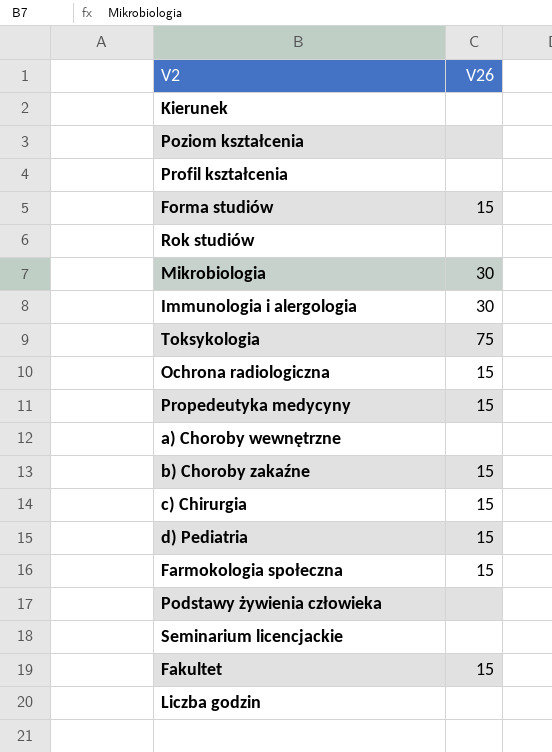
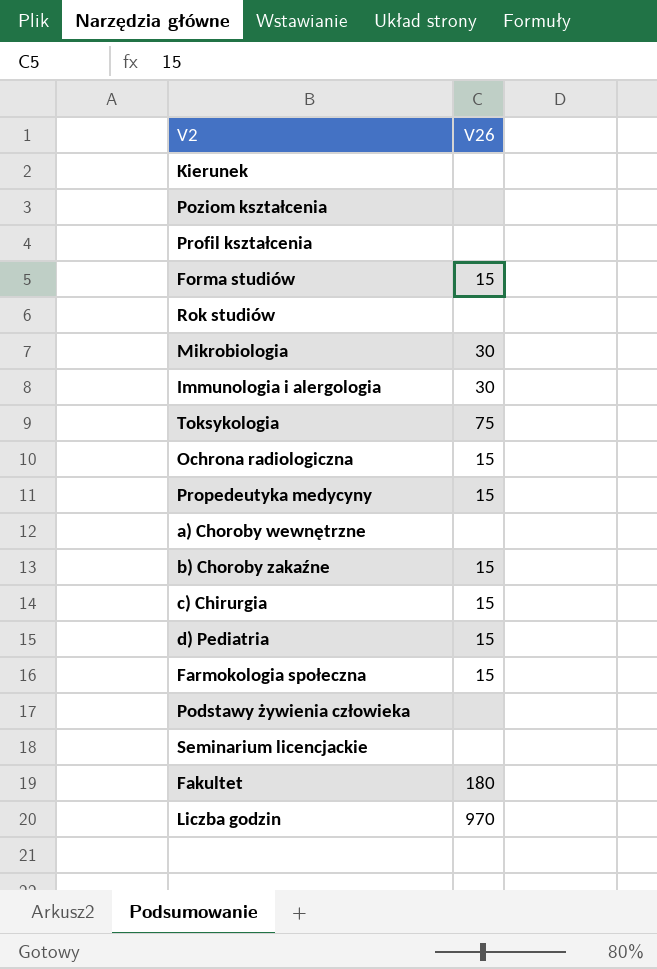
Fakultet | V26: 15 -> 180
Liczba godzin | V26: none -> 970

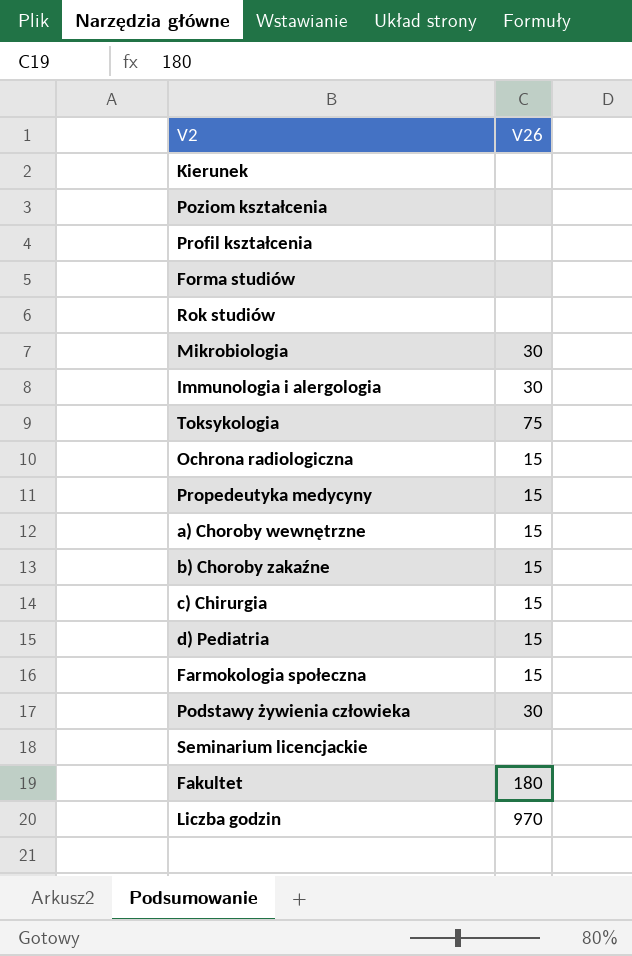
Forma studiów | V26: 15 -> none
a) Choroby wewnętrzne | V26: none -> 15
Podstawy żywienia człowieka | V26: none -> 30

